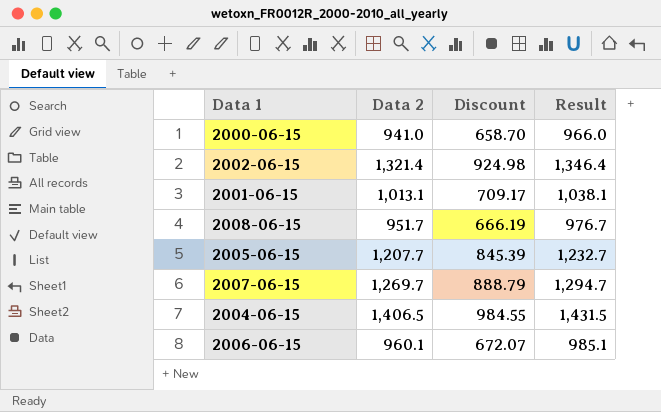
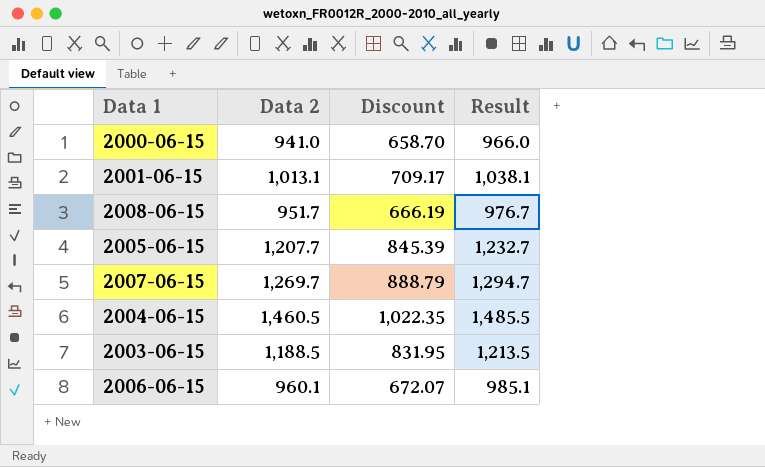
row 2002-06-15: 1,321.4 | 924.98 | 1,346.4 -> none
2004-06-15 | Data 2: 1,406.5 -> 1,460.5
2004-06-15 | Discount: 984.55 -> 1,022.35
2004-06-15 | Result: 1,431.5 -> 1,485.5
row 2003-06-15: none -> 1,188.5 | 831.95 | 1,213.5

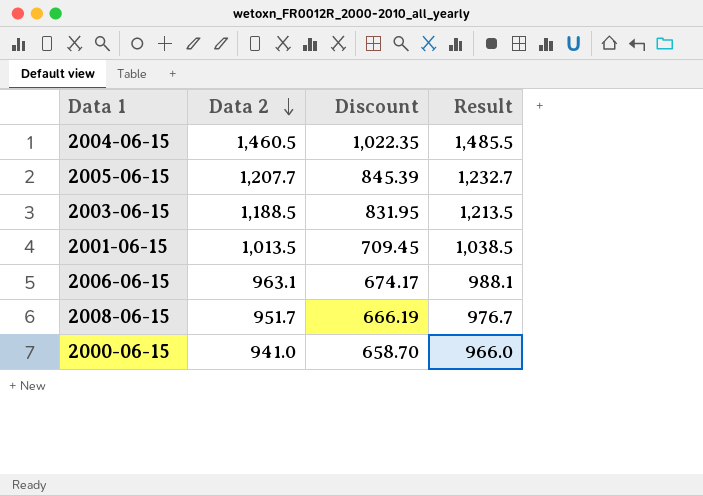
row order: none -> Data 2 descending
row 2007-06-15: 1,269.7 | 888.79 | 1,294.7 -> none
2001-06-15 | Data 2: 1,013.1 -> 1,013.5
2001-06-15 | Discount: 709.17 -> 709.45
2001-06-15 | Result: 1,038.1 -> 1,038.5
2006-06-15 | Data 2: 960.1 -> 963.1
2006-06-15 | Discount: 672.07 -> 674.17
2006-06-15 | Result: 985.1 -> 988.1

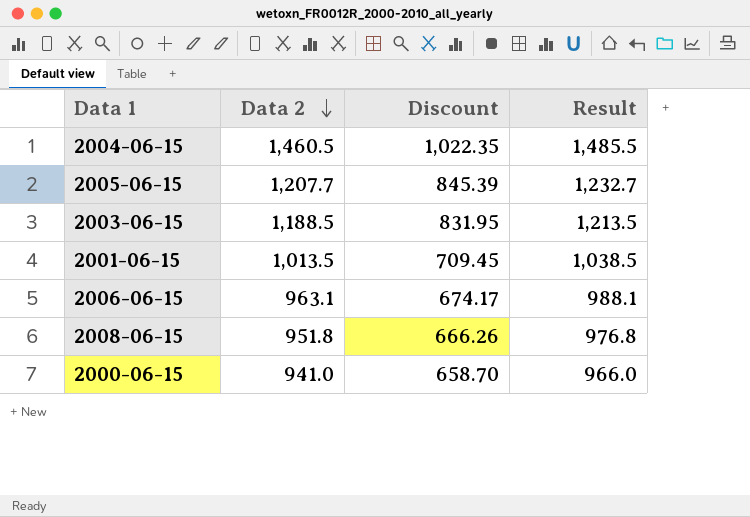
2008-06-15 | Data 2: 951.7 -> 951.8
2008-06-15 | Discount: 666.19 -> 666.26
2008-06-15 | Result: 976.7 -> 976.8

